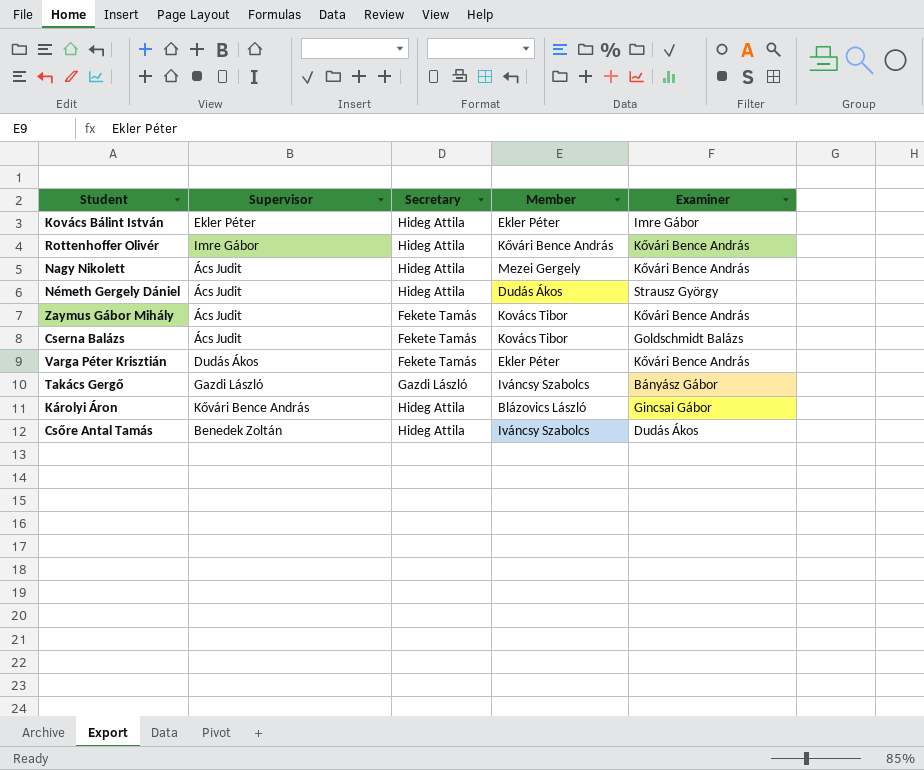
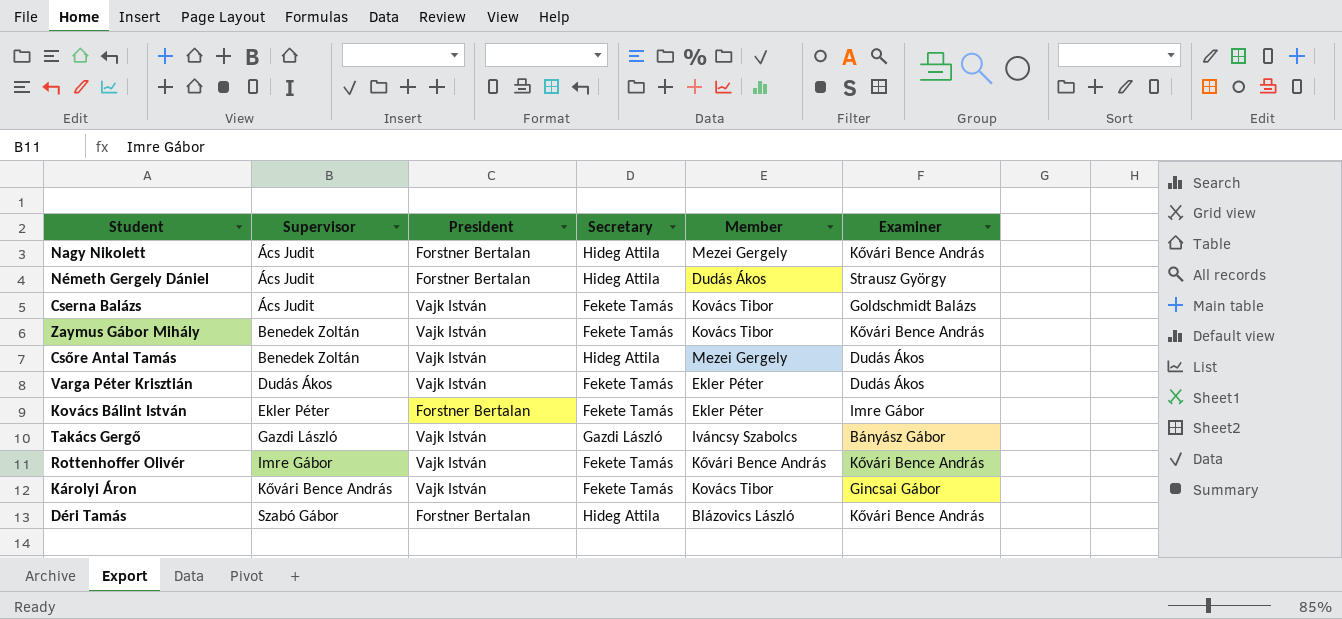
row order: none -> Supervisor ascending
column President | position: none -> 3
Zaymus Gábor Mihály | Supervisor: Ács Judit -> Benedek Zoltán
Csőre Antal Tamás | Member: Iváncsy Szabolcs -> Mezei Gergely
Varga Péter Krisztián | Examiner: Kővári Bence András -> Dudás Ákos
Kovács Bálint István | Secretary: Hideg Attila -> Fekete Tamás
Rottenhoffer Olivér | Secretary: Hideg Attila -> Fekete Tamás
Károlyi Áron | Secretary: Hideg Attila -> Fekete Tamás
Károlyi Áron | Member: Blázovics László -> Kovács Tibor
row Déri Tamás: none -> Szabó Gábor | Forstner Bertalan | Hideg Attila | Blázovics László | Kővári Bence András

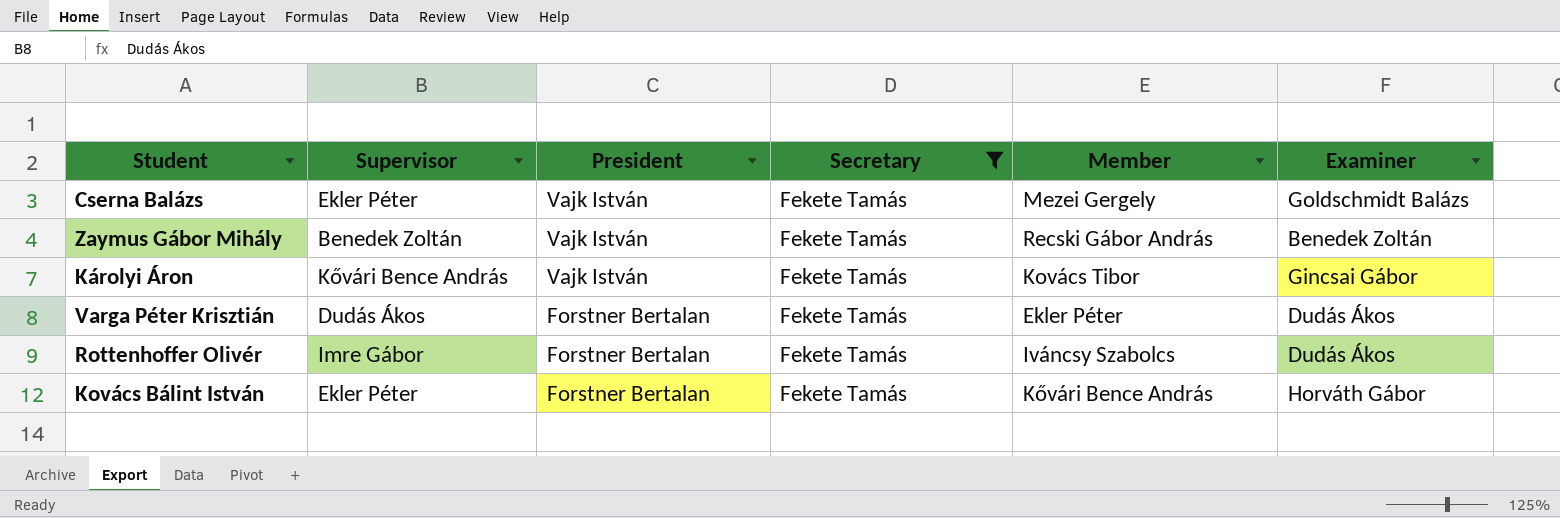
filter: none -> Secretary = Fekete Tamás
row order: Supervisor ascending -> President descending
Cserna Balázs | Supervisor: Ács Judit -> Ekler Péter
Cserna Balázs | Member: Kovács Tibor -> Mezei Gergely
Zaymus Gábor Mihály | Member: Kovács Tibor -> Recski Gábor András
Zaymus Gábor Mihály | Examiner: Kővári Bence András -> Benedek Zoltán
Varga Péter Krisztián | President: Vajk István -> Forstner Bertalan
Rottenhoffer Olivér | President: Vajk István -> Forstner Bertalan
Rottenhoffer Olivér | Member: Kővári Bence András -> Iváncsy Szabolcs
Rottenhoffer Olivér | Examiner: Kővári Bence András -> Dudás Ákos
Kovács Bálint István | Member: Ekler Péter -> Kővári Bence András
Kovács Bálint István | Examiner: Imre Gábor -> Horváth Gábor

